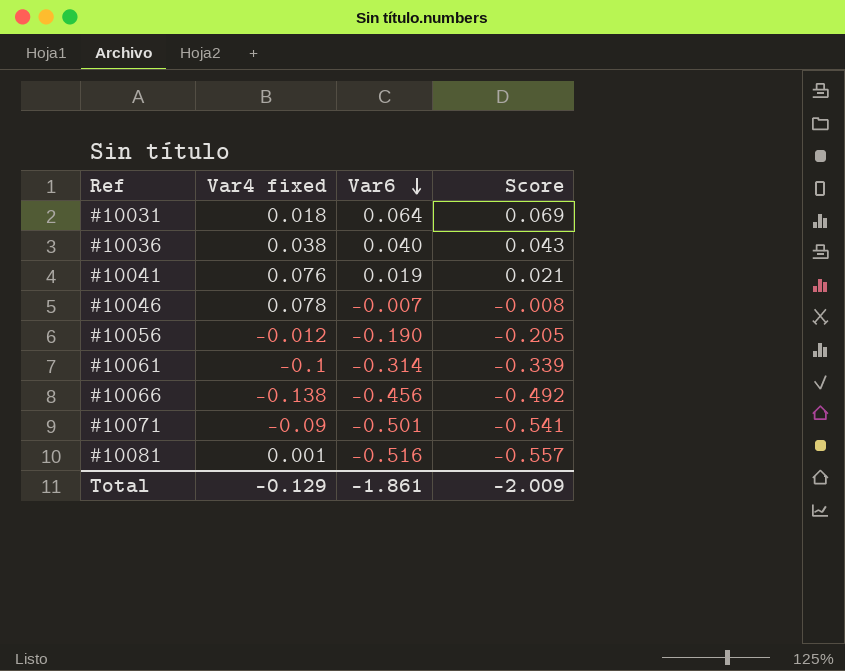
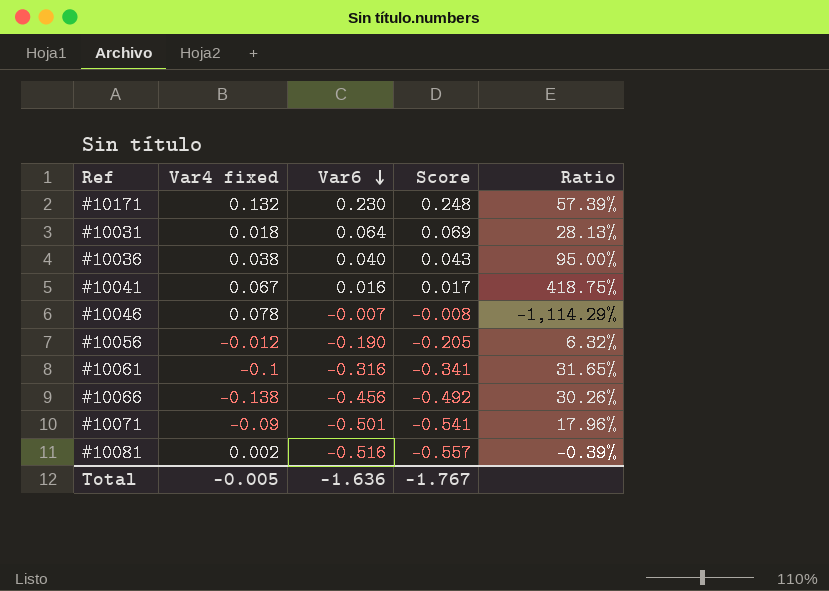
column Ratio | formula: none -> [Var4 fixed] / [Var6]
row #10171: none -> 0.132 | 0.230 | 0.248 | 57.39%
#10041 | Var4 fixed: 0.076 -> 0.067
#10041 | Var6: 0.019 -> 0.016
#10041 | Score: 0.021 -> 0.017
#10061 | Var6: -0.314 -> -0.316
#10061 | Score: -0.339 -> -0.341
#10081 | Var4 fixed: 0.001 -> 0.002
Total | Var4 fixed: -0.129 -> -0.005
Total | Var6: -1.861 -> -1.636
Total | Score: -2.009 -> -1.767

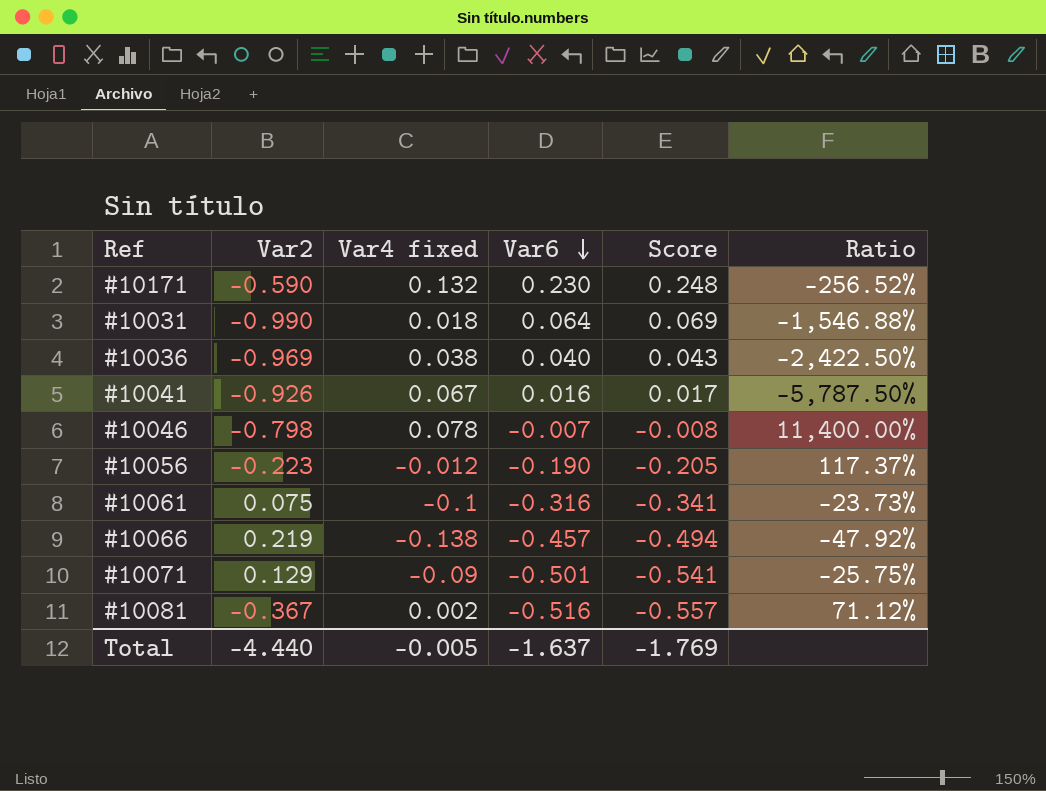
column Var2 | position: none -> 2
column Ratio | formula: [Var4 fixed] / [Var6] -> [Var2] / [Var6]
#10066 | Var6: -0.456 -> -0.457
#10066 | Score: -0.492 -> -0.494
Total | Var6: -1.636 -> -1.637
Total | Score: -1.767 -> -1.769

